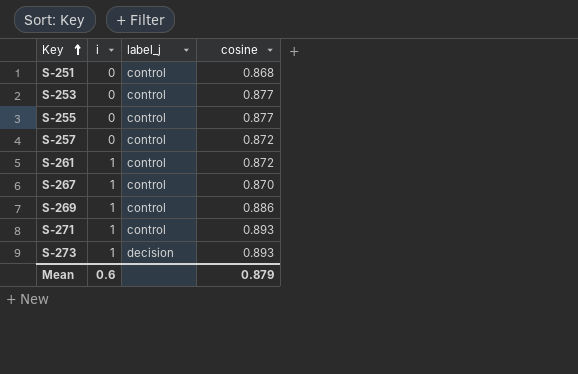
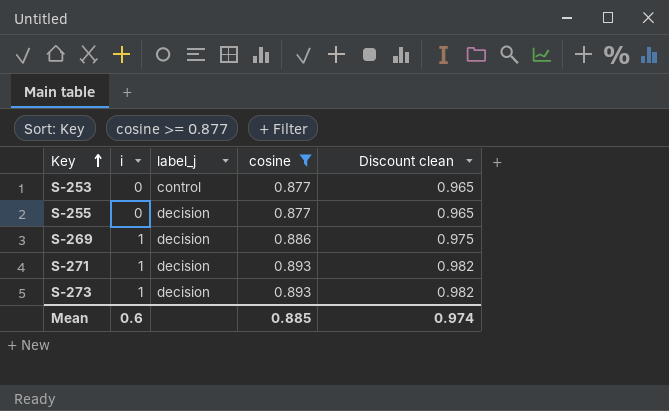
filter: none -> cosine >= 0.877
column Discount clean | formula: none -> [cosine] * 1.1
S-255 | label_j: control -> decision
S-269 | label_j: control -> decision
S-271 | label_j: control -> decision
Mean | cosine: 0.879 -> 0.885

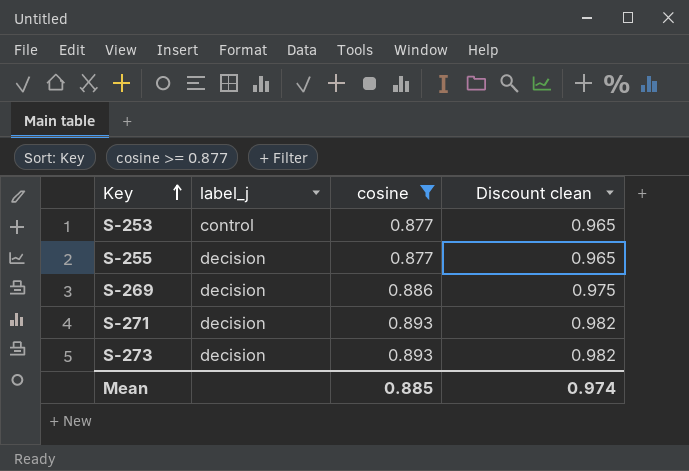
column i | position: 2 -> none

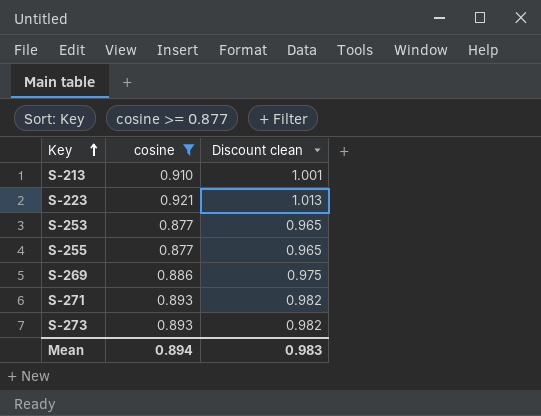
column label_j | position: 2 -> none
row S-213: none -> 0.910 | 1.001
row S-223: none -> 0.921 | 1.013
Mean | cosine: 0.885 -> 0.894
Mean | Discount clean: 0.974 -> 0.983

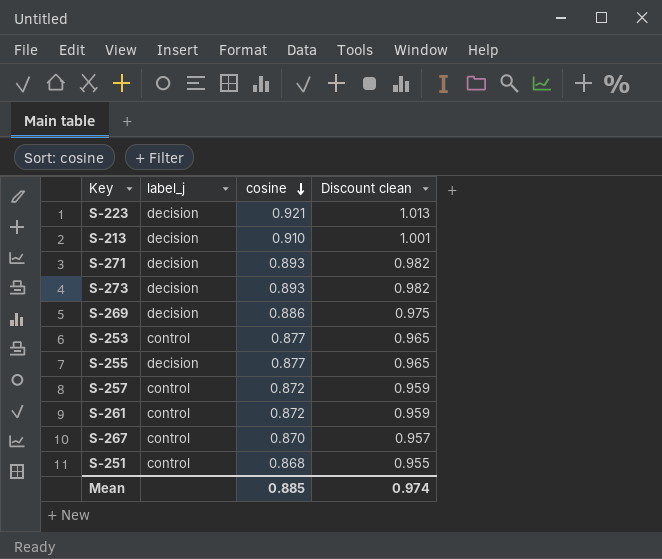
filter: cosine >= 0.877 -> none
row order: Key ascending -> cosine descending
column label_j | position: none -> 2
Mean | cosine: 0.894 -> 0.885
Mean | Discount clean: 0.983 -> 0.974

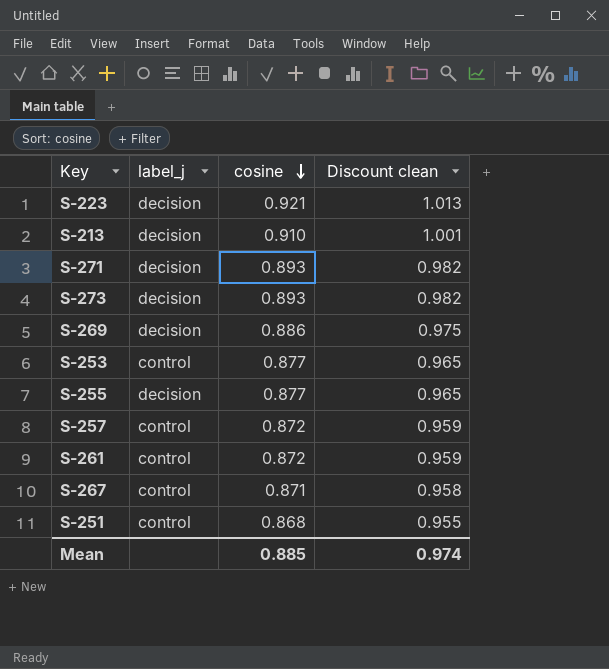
S-267 | cosine: 0.870 -> 0.871
S-267 | Discount clean: 0.957 -> 0.958

